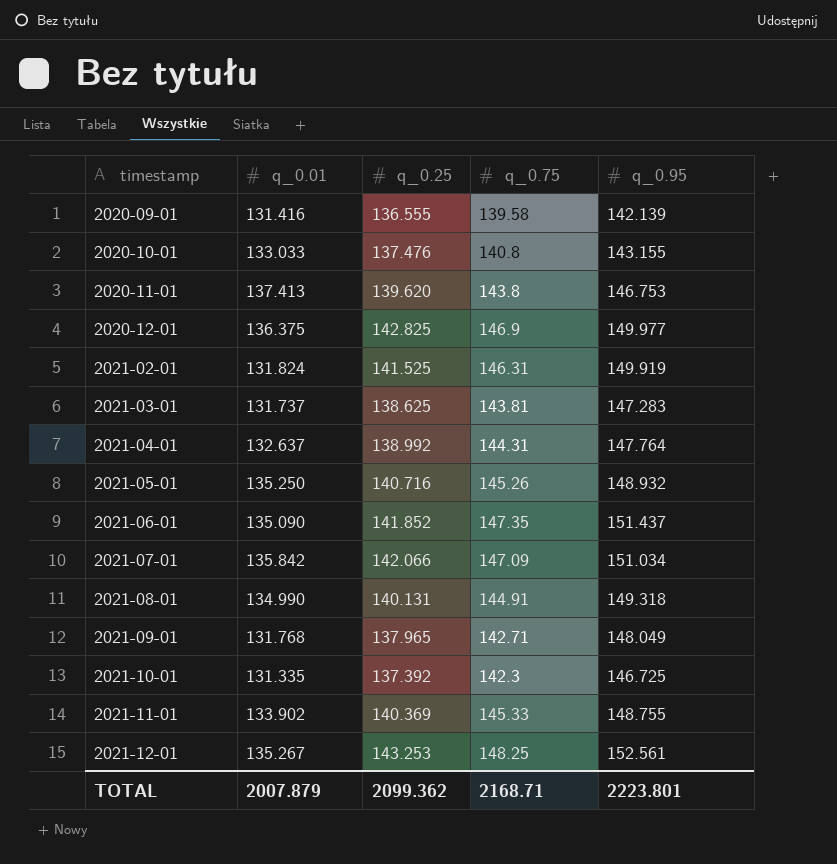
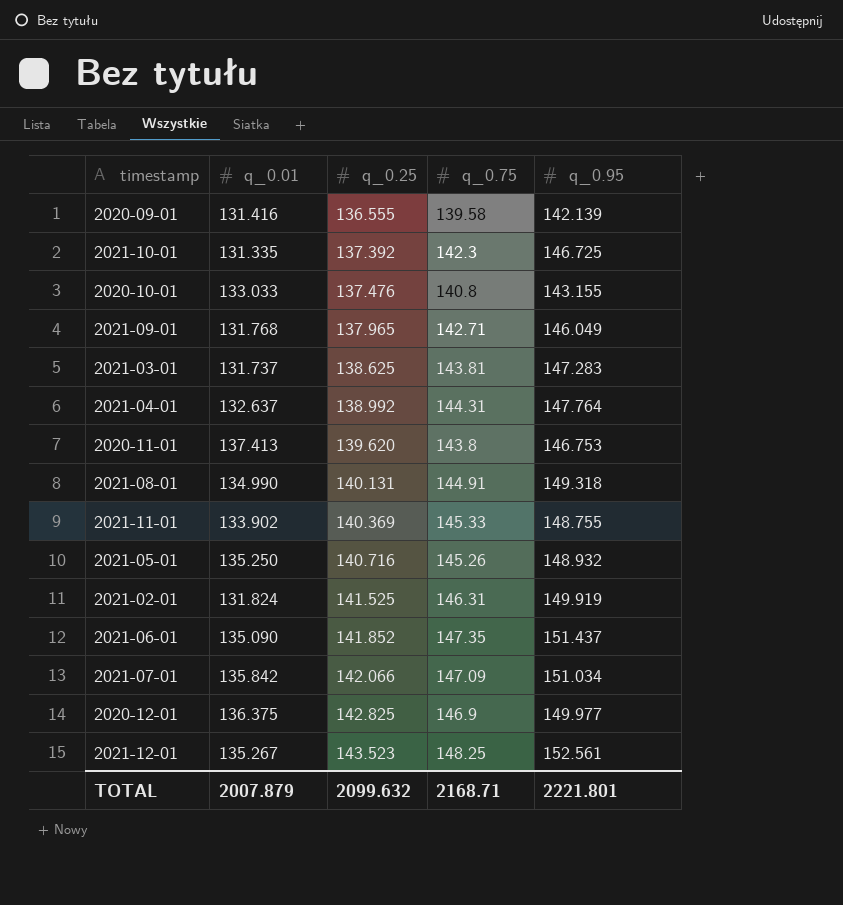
row order: timestamp ascending -> q_0.25 ascending
2021-09-01 | q_0.95: 148.049 -> 146.049
2021-12-01 | q_0.25: 143.253 -> 143.523
TOTAL | q_0.25: 2099.362 -> 2099.632
TOTAL | q_0.95: 2223.801 -> 2221.801

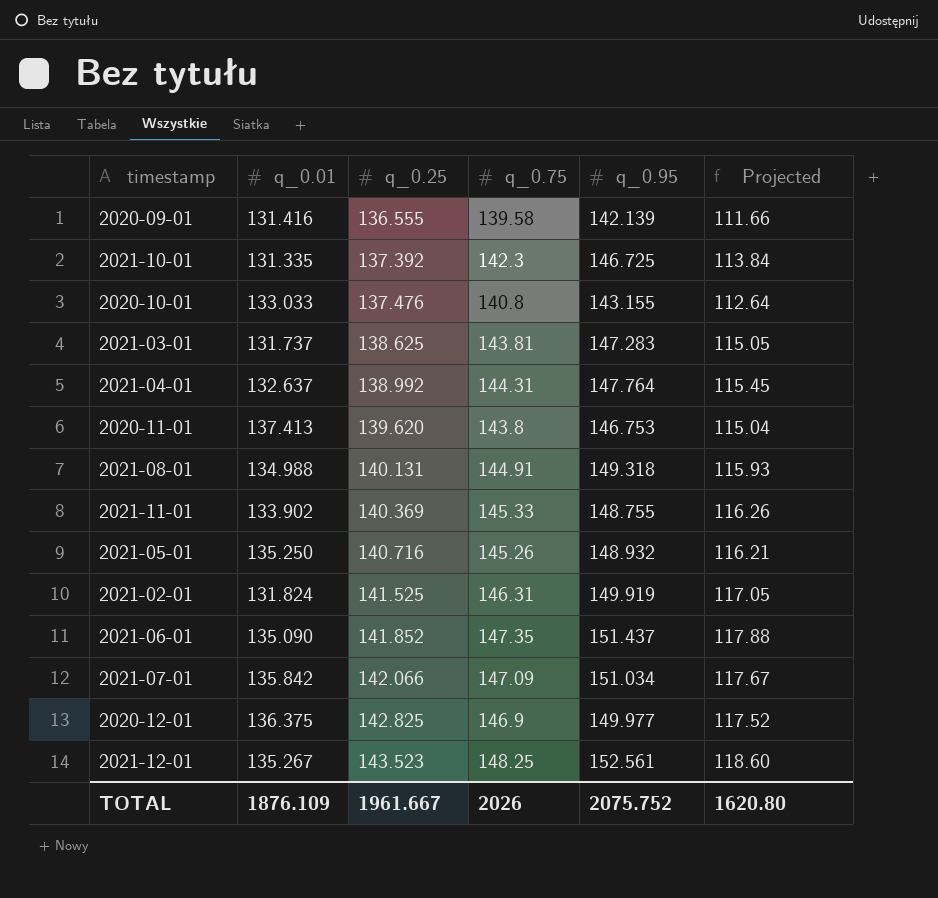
column Projected | formula: none -> [q_0.75] * 0.8
row 2021-09-01: 131.768 | 137.965 | 142.71 | 146.049 -> none
2021-08-01 | q_0.01: 134.990 -> 134.988
TOTAL | q_0.01: 2007.879 -> 1876.109
TOTAL | q_0.25: 2099.632 -> 1961.667
TOTAL | q_0.75: 2168.71 -> 2026
TOTAL | q_0.95: 2221.801 -> 2075.752

